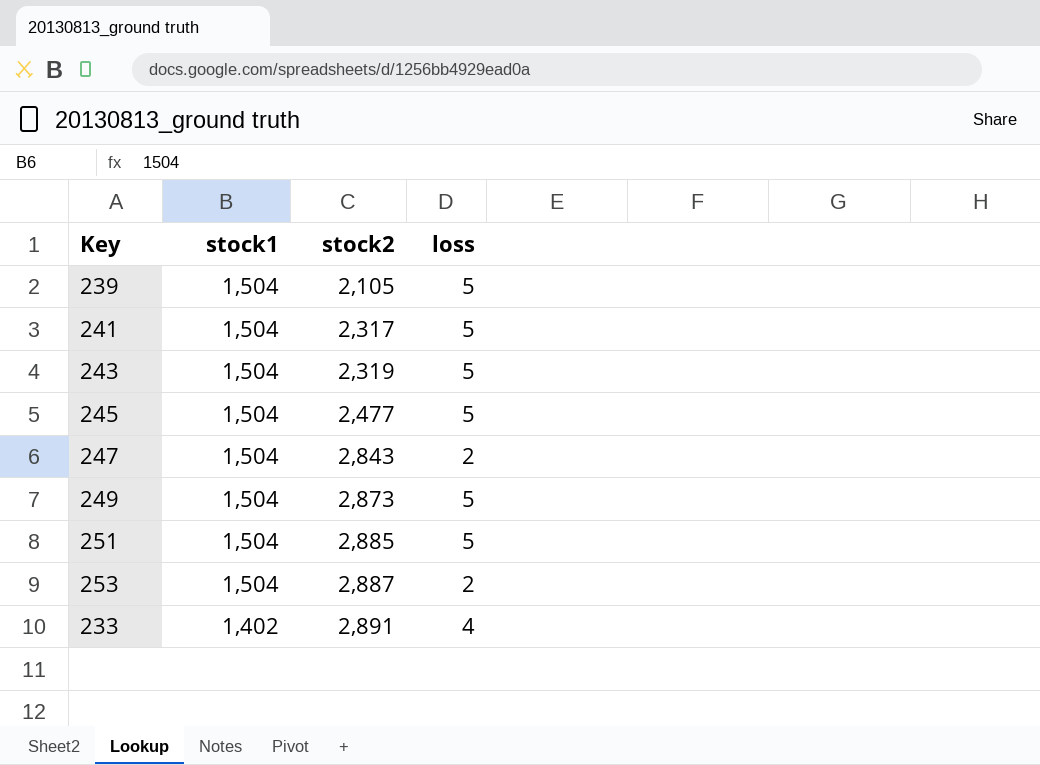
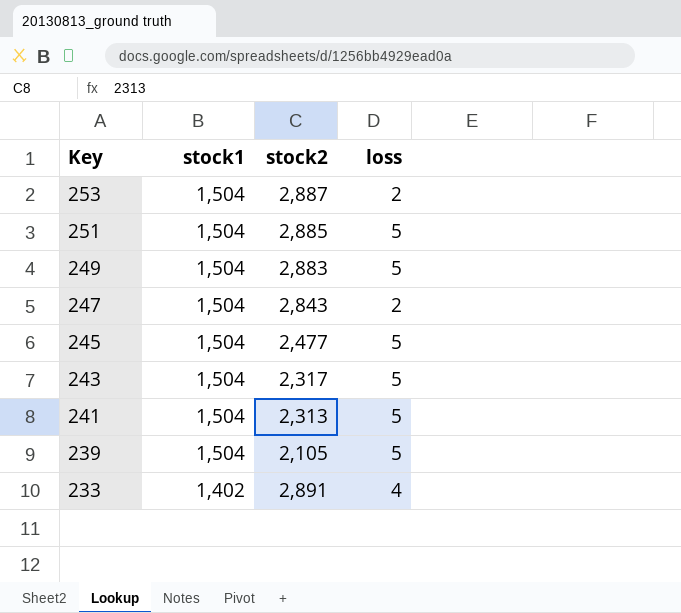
row order: stock1 descending -> Key descending
249 | stock2: 2,873 -> 2,883
243 | stock2: 2,319 -> 2,317
241 | stock2: 2,317 -> 2,313

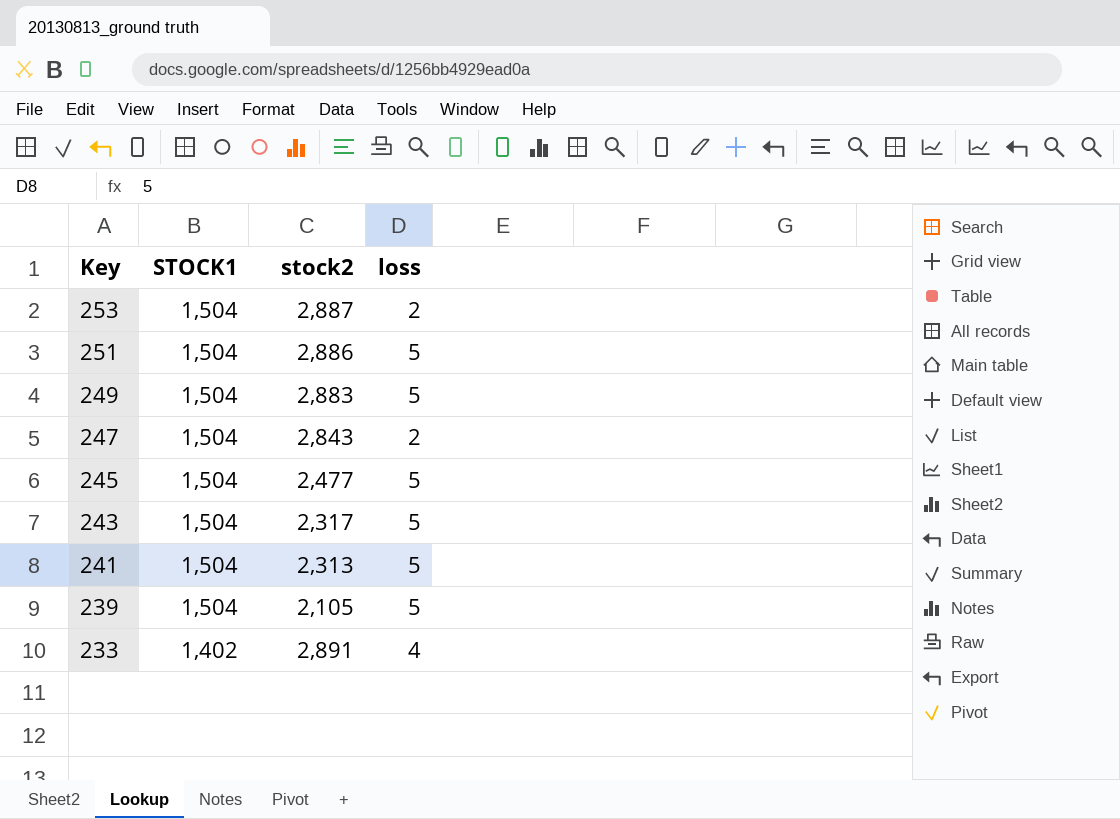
column name: stock1 -> STOCK1
251 | stock2: 2,885 -> 2,886

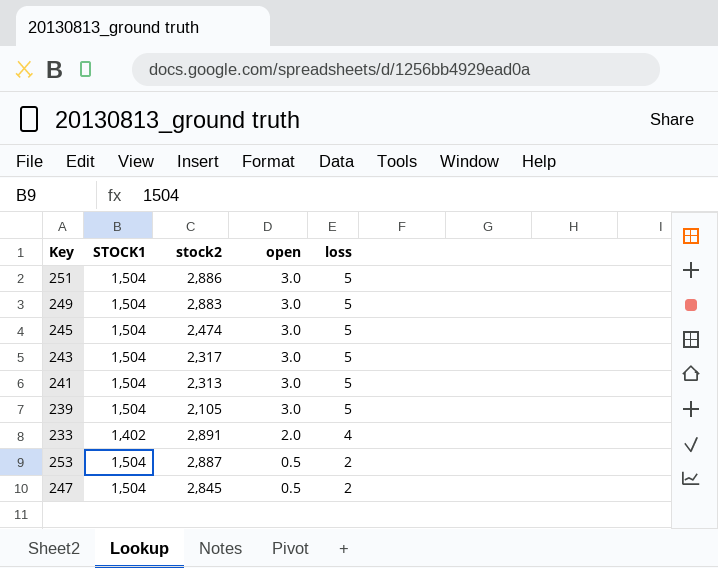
row order: Key descending -> open descending
column open | position: none -> 4
245 | stock2: 2,477 -> 2,474
247 | stock2: 2,843 -> 2,845

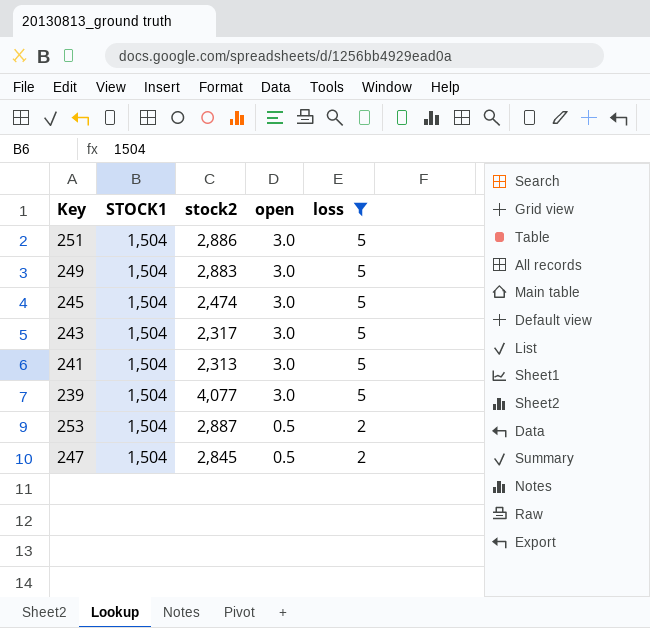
filter: none -> loss != 4
239 | stock2: 2,105 -> 4,077

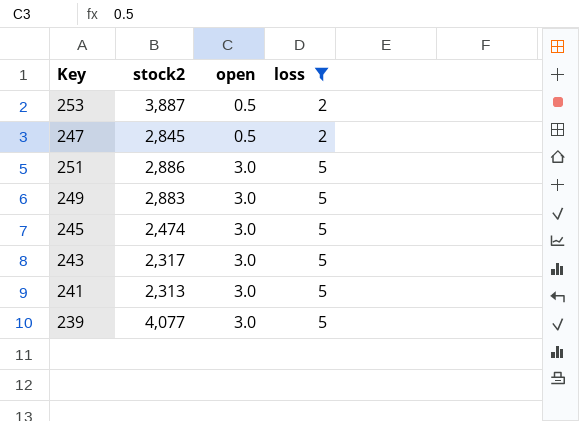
row order: open descending -> open ascending
column STOCK1 | position: 2 -> none
253 | stock2: 2,887 -> 3,887

